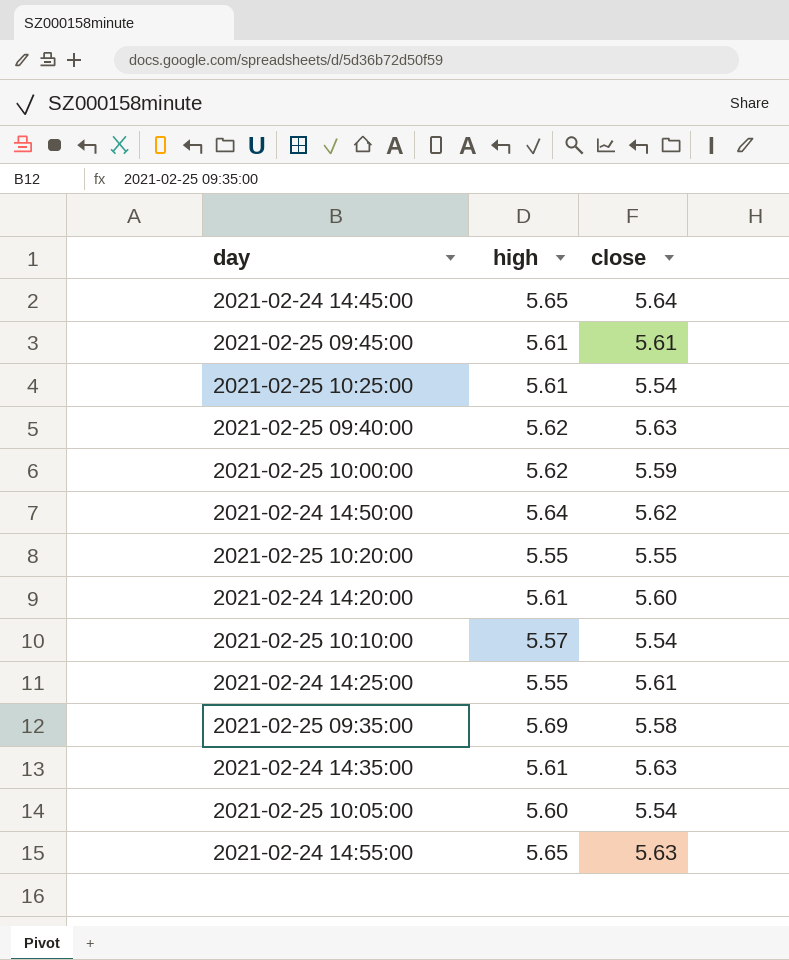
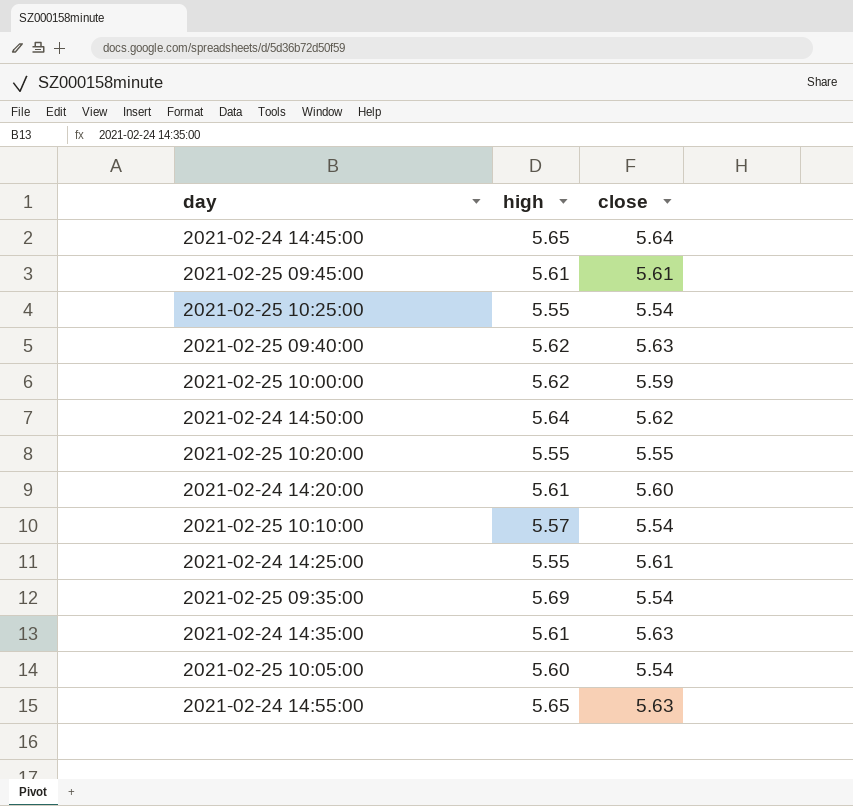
2021-02-25 10:25:00 | high: 5.61 -> 5.55
2021-02-25 09:35:00 | close: 5.58 -> 5.54

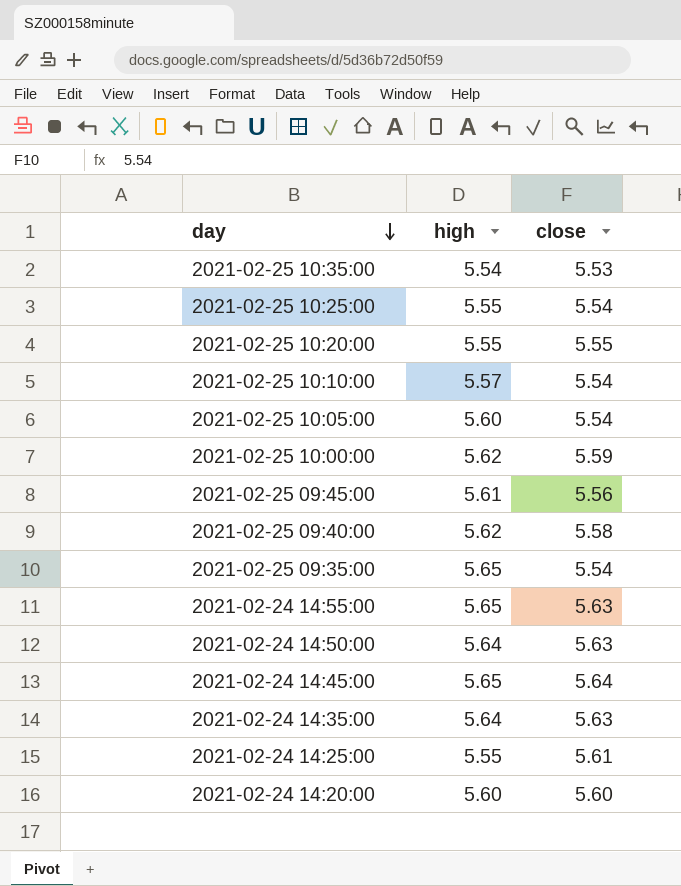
row order: none -> day descending
row 2021-02-25 10:35:00: none -> 5.54 | 5.53
2021-02-25 09:45:00 | close: 5.61 -> 5.56
2021-02-25 09:40:00 | close: 5.63 -> 5.58
2021-02-25 09:35:00 | high: 5.69 -> 5.65
2021-02-24 14:50:00 | close: 5.62 -> 5.63
2021-02-24 14:35:00 | high: 5.61 -> 5.64
2021-02-24 14:20:00 | high: 5.61 -> 5.60

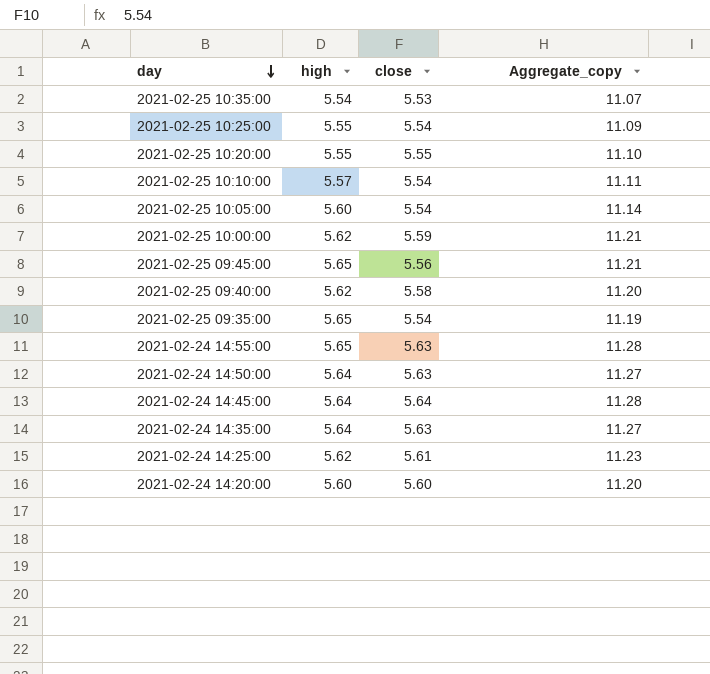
column Aggregate_copy | formula: none -> [high] + [close]
2021-02-25 09:45:00 | high: 5.61 -> 5.65
2021-02-24 14:45:00 | high: 5.65 -> 5.64
2021-02-24 14:25:00 | high: 5.55 -> 5.62

